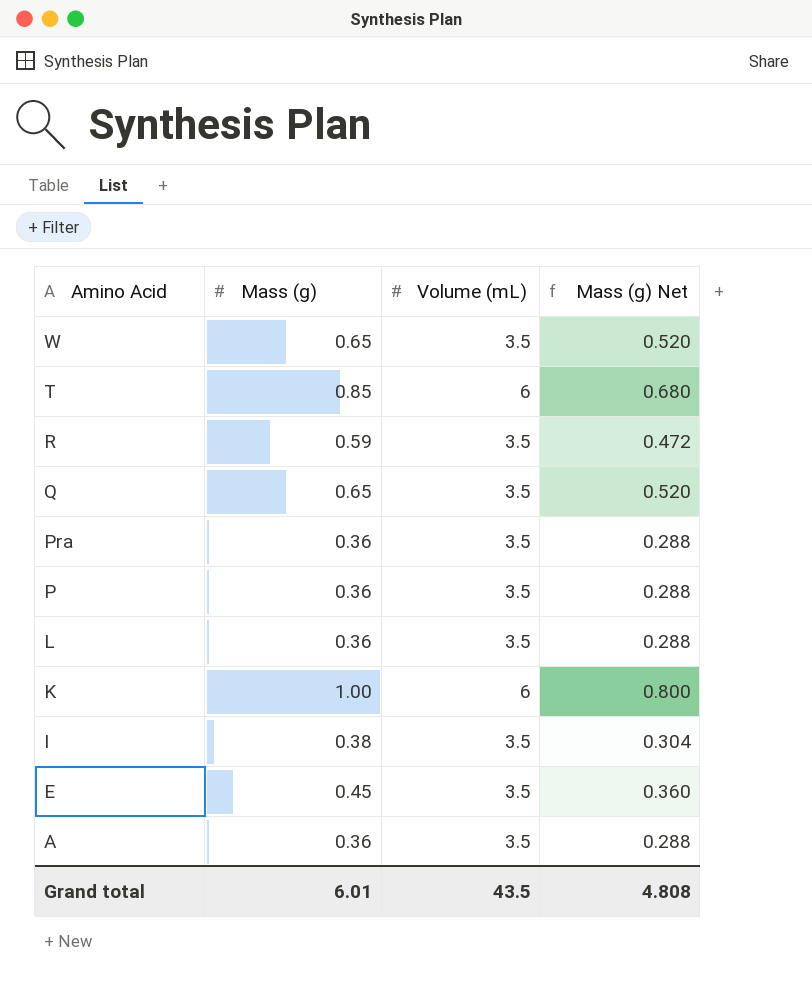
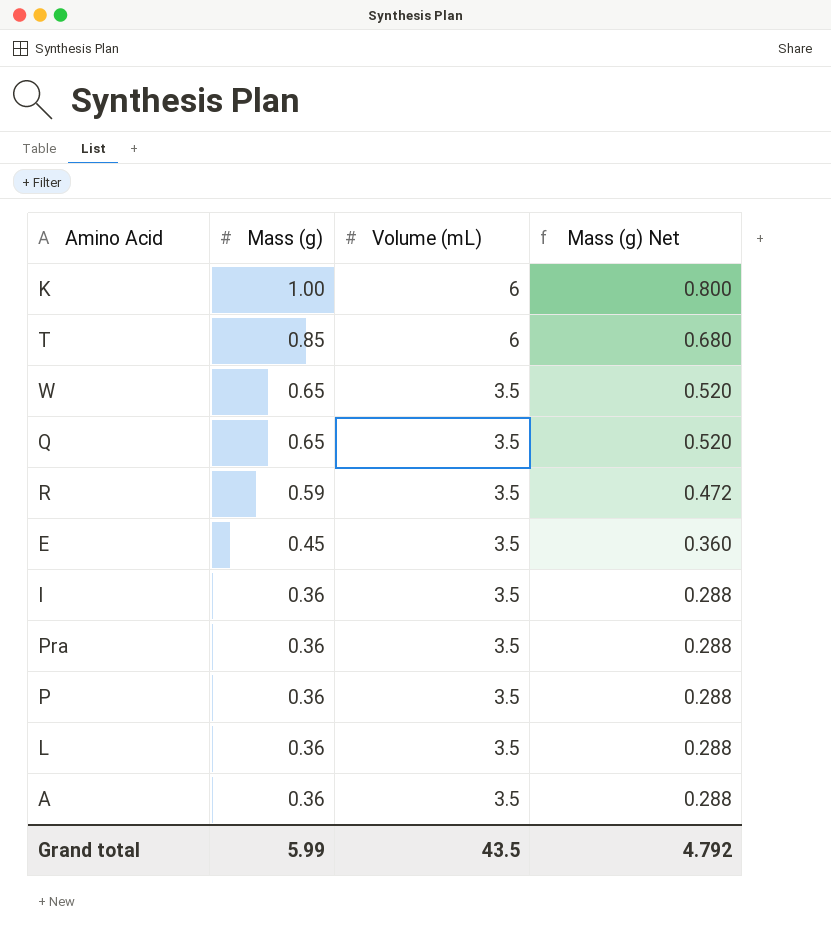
row order: Amino Acid descending -> Mass (g) descending
I | Mass (g): 0.38 -> 0.36
I | Mass (g) Net: 0.304 -> 0.288
Grand total | Mass (g): 6.01 -> 5.99
Grand total | Mass (g) Net: 4.808 -> 4.792

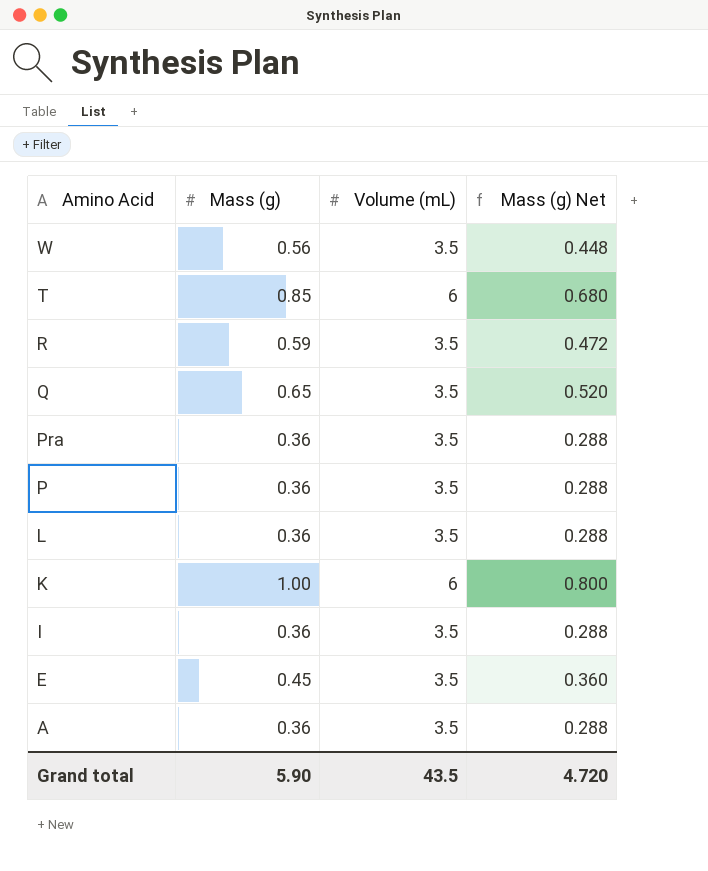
row order: Mass (g) descending -> Amino Acid descending
W | Mass (g): 0.65 -> 0.56
W | Mass (g) Net: 0.520 -> 0.448
Grand total | Mass (g): 5.99 -> 5.90
Grand total | Mass (g) Net: 4.792 -> 4.720

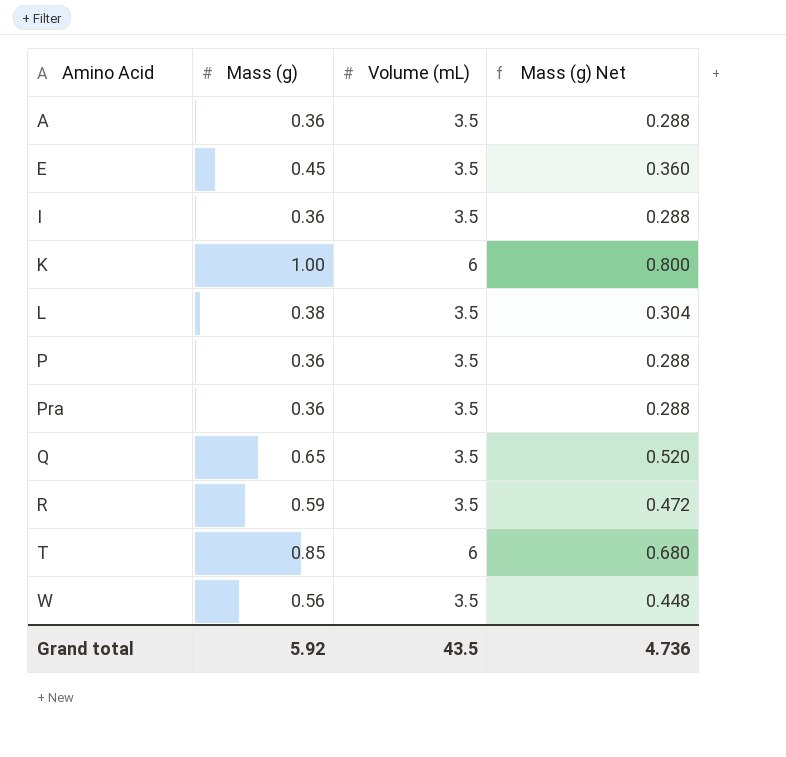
row order: Amino Acid descending -> Amino Acid ascending
L | Mass (g): 0.36 -> 0.38
L | Mass (g) Net: 0.288 -> 0.304
Grand total | Mass (g): 5.90 -> 5.92
Grand total | Mass (g) Net: 4.720 -> 4.736

